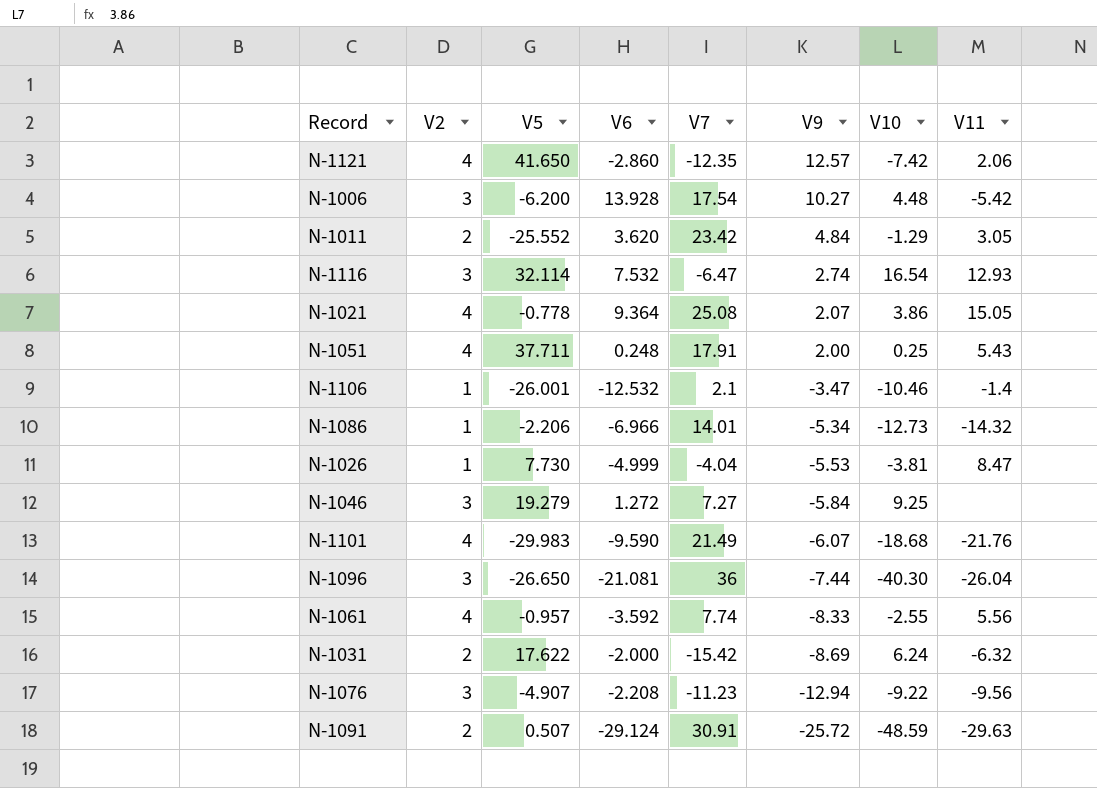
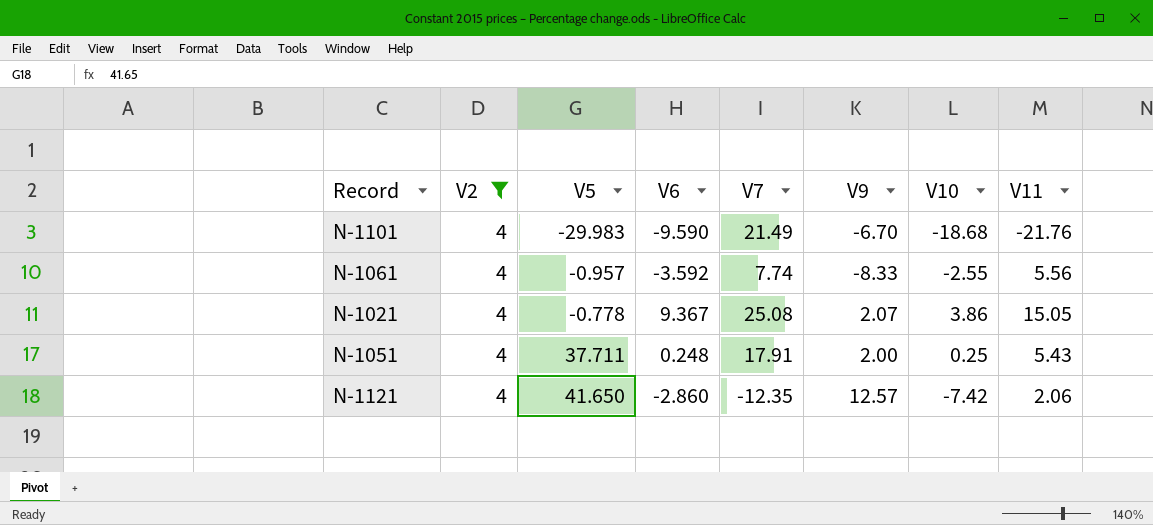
filter: none -> V2 = 4
row order: V9 descending -> V5 ascending
N-1101 | V9: -6.07 -> -6.70
N-1021 | V6: 9.364 -> 9.367

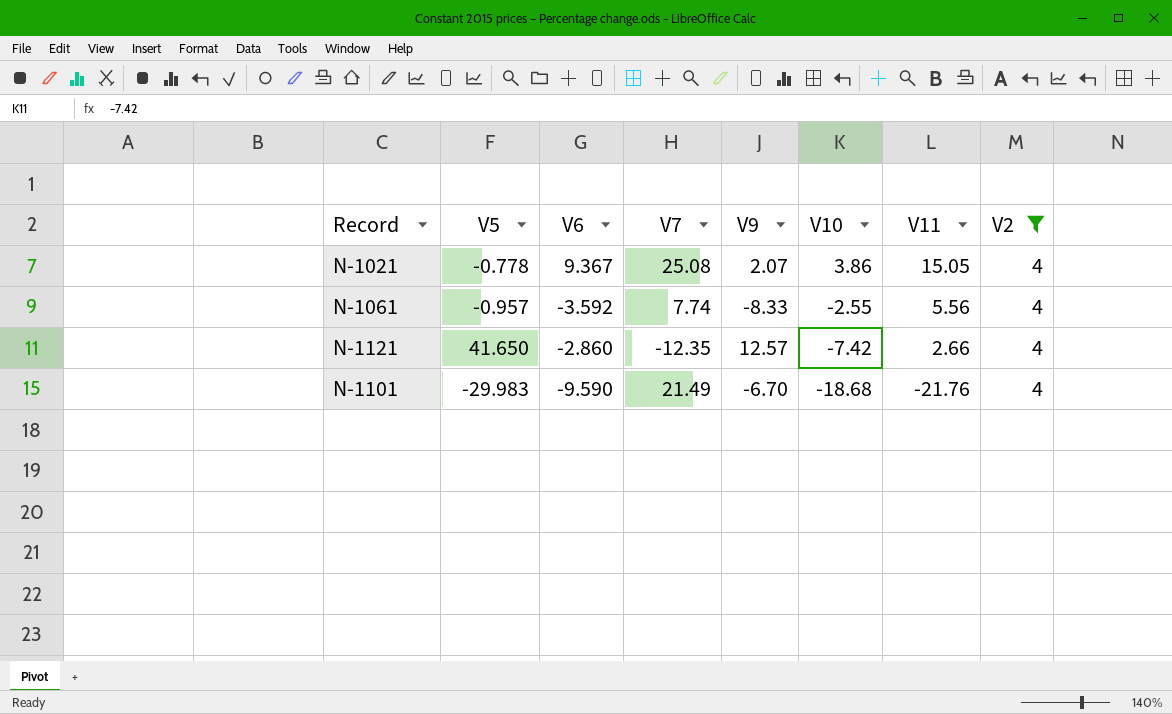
row order: V5 ascending -> V10 descending
column V2 | position: 2 -> 8
row N-1051: 4 | 37.711 | 0.248 | 17.91 | 2.00 | 0.25 | 5.43 -> none
N-1121 | V11: 2.06 -> 2.66

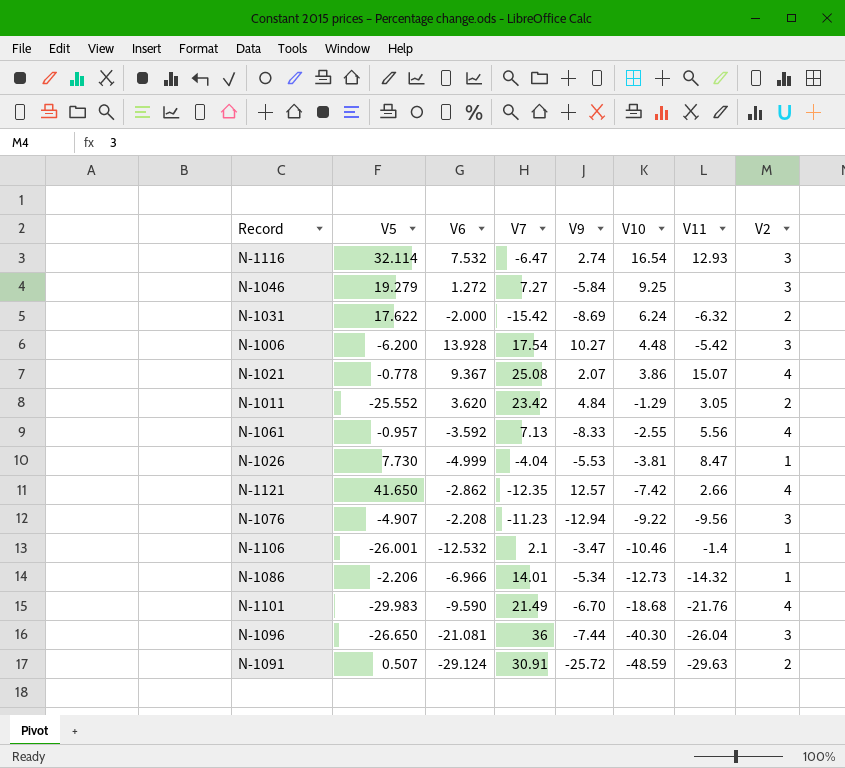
filter: V2 = 4 -> none
N-1021 | V11: 15.05 -> 15.07
N-1061 | V7: 7.74 -> 7.13
N-1121 | V6: -2.860 -> -2.862

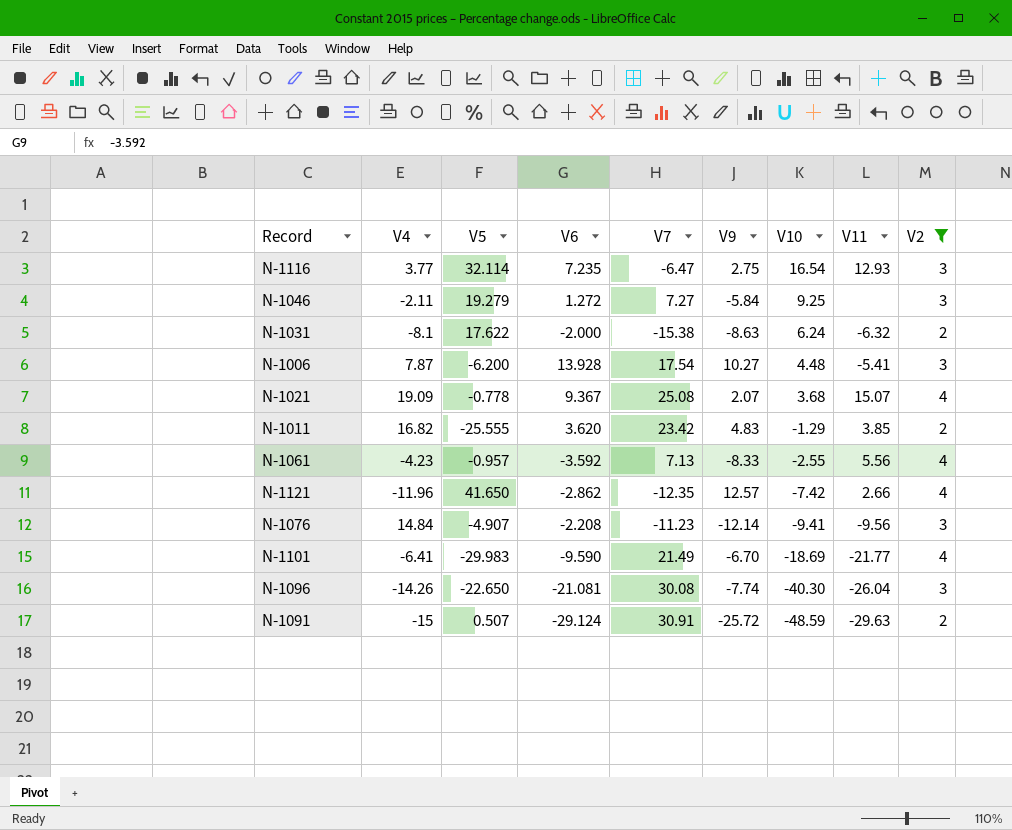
filter: none -> V2 != 1
column V4 | position: none -> 2
N-1116 | V6: 7.532 -> 7.235
N-1116 | V9: 2.74 -> 2.75
N-1031 | V7: -15.42 -> -15.38
N-1031 | V9: -8.69 -> -8.63
N-1006 | V11: -5.42 -> -5.41
N-1021 | V10: 3.86 -> 3.68
N-1011 | V5: -25.552 -> -25.555
N-1011 | V9: 4.84 -> 4.83
N-1011 | V11: 3.05 -> 3.85
N-1076 | V9: -12.94 -> -12.14
N-1076 | V10: -9.22 -> -9.41
N-1101 | V10: -18.68 -> -18.69
N-1101 | V11: -21.76 -> -21.77
N-1096 | V5: -26.650 -> -22.650
N-1096 | V7: 36 -> 30.08
N-1096 | V9: -7.44 -> -7.74

